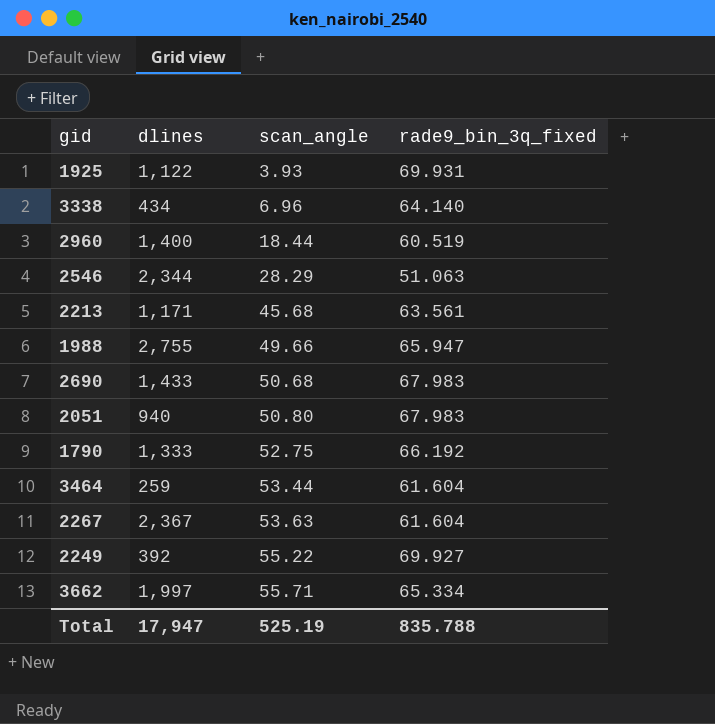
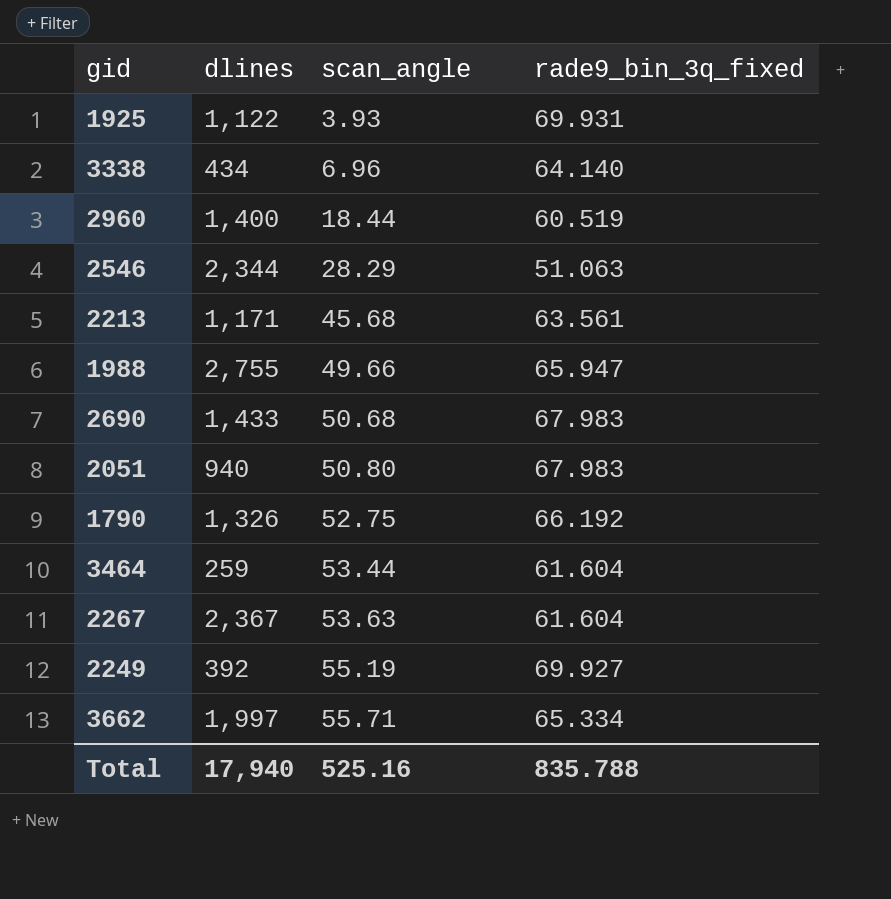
1790 | dlines: 1,333 -> 1,326
2249 | scan_angle: 55.22 -> 55.19
Total | dlines: 17,947 -> 17,940
Total | scan_angle: 525.19 -> 525.16

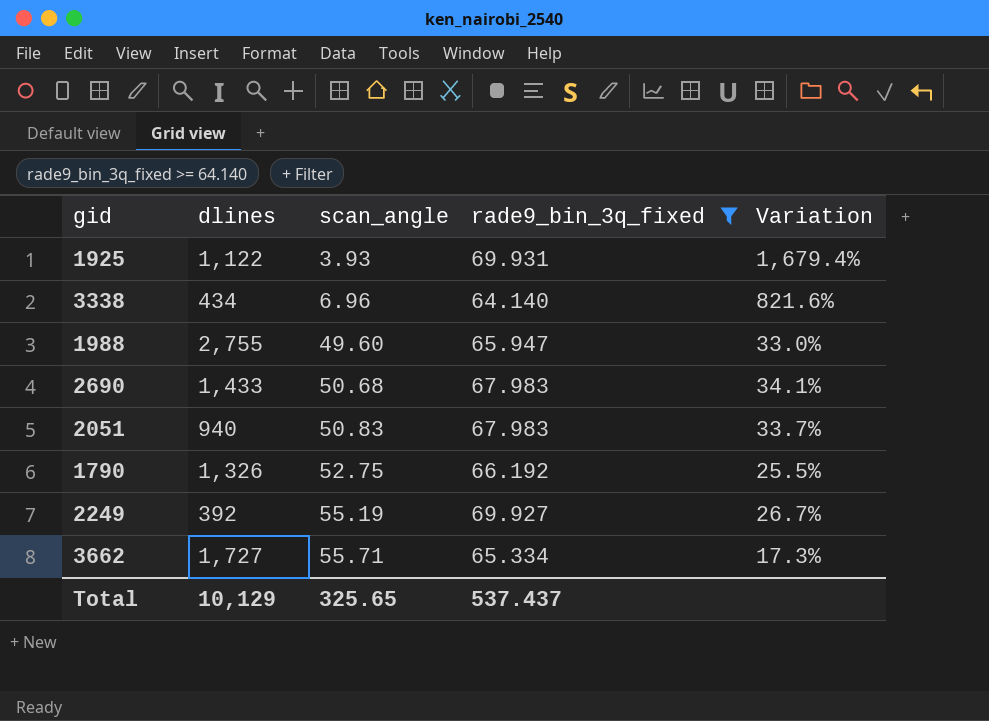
filter: none -> rade9_bin_3q_fixed >= 64.140
column Variation | formula: none -> ([rade9_bin_3q_fixed] - [scan_angle]) / [scan_angle]
1988 | scan_angle: 49.66 -> 49.60
2051 | scan_angle: 50.80 -> 50.83
3662 | dlines: 1,997 -> 1,727
Total | dlines: 17,940 -> 10,129
Total | scan_angle: 525.16 -> 325.65
Total | rade9_bin_3q_fixed: 835.788 -> 537.437

